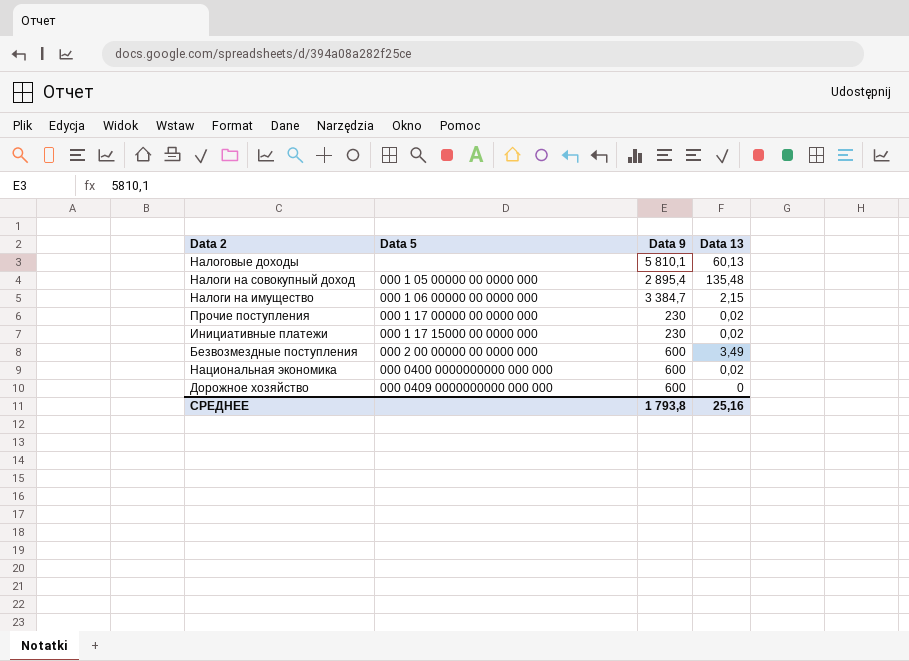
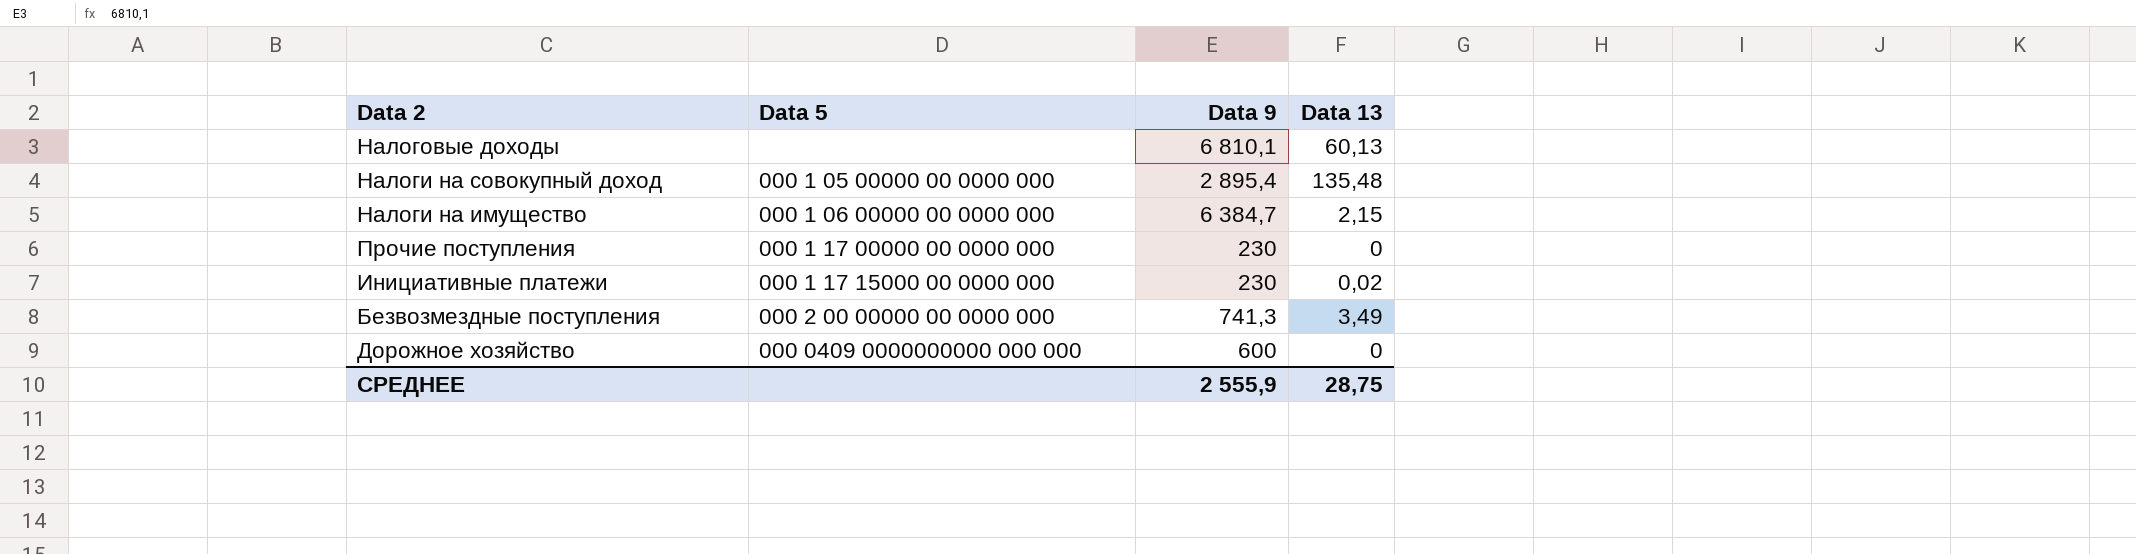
row Национальная экономика: 000 0400 0000000000 000 000 | 600 | 0,02 -> none
Налоговые доходы | Data 9: 5 810,1 -> 6 810,1
Налоги на имущество | Data 9: 3 384,7 -> 6 384,7
Прочие поступления | Data 13: 0,02 -> 0
Безвозмездные поступления | Data 9: 600 -> 741,3
СРЕДНЕЕ | Data 9: 1 793,8 -> 2 555,9
СРЕДНЕЕ | Data 13: 25,16 -> 28,75

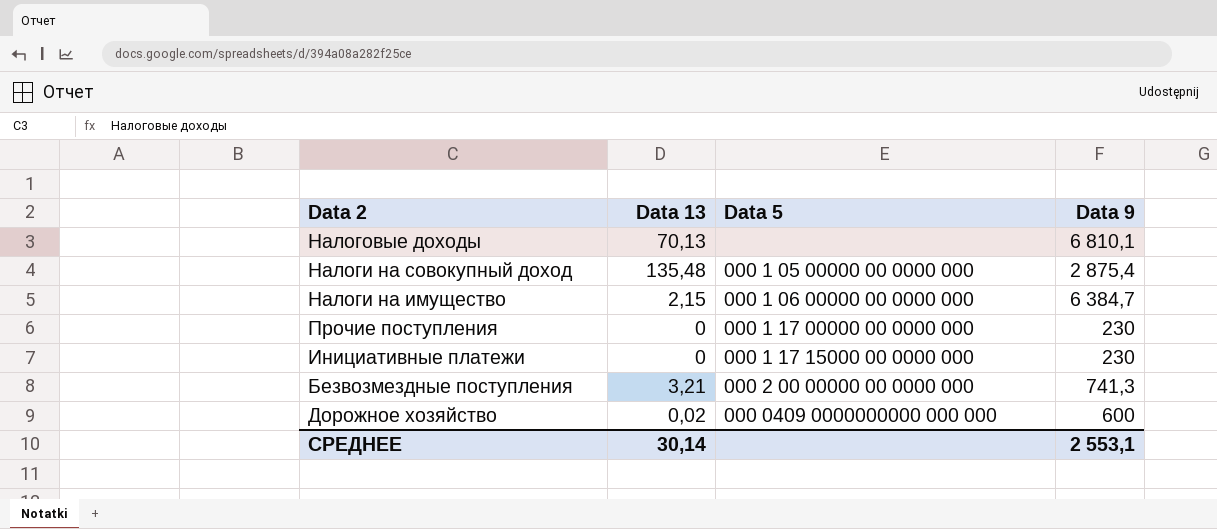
column Data 13 | position: 4 -> 2
Налоговые доходы | Data 13: 60,13 -> 70,13
Налоги на совокупный доход | Data 9: 2 895,4 -> 2 875,4
Инициативные платежи | Data 13: 0,02 -> 0
Безвозмездные поступления | Data 13: 3,49 -> 3,21
Дорожное хозяйство | Data 13: 0 -> 0,02
СРЕДНЕЕ | Data 13: 28,75 -> 30,14
СРЕДНЕЕ | Data 9: 2 555,9 -> 2 553,1

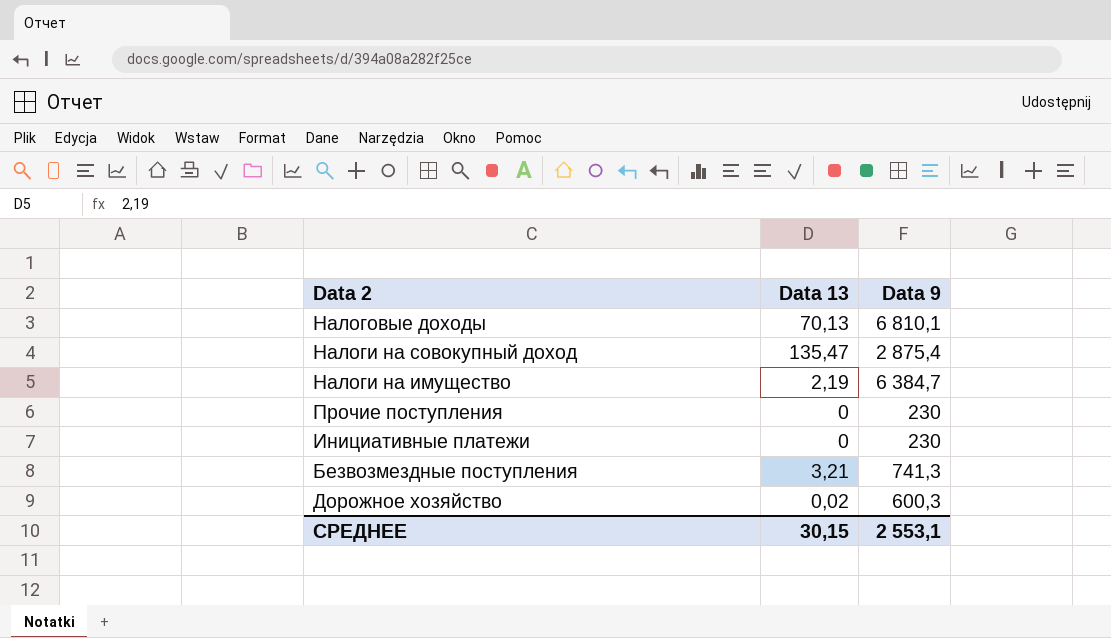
column Data 5 | position: 3 -> none
Налоги на совокупный доход | Data 13: 135,48 -> 135,47
Налоги на имущество | Data 13: 2,15 -> 2,19
Дорожное хозяйство | Data 9: 600 -> 600,3
СРЕДНЕЕ | Data 13: 30,14 -> 30,15

